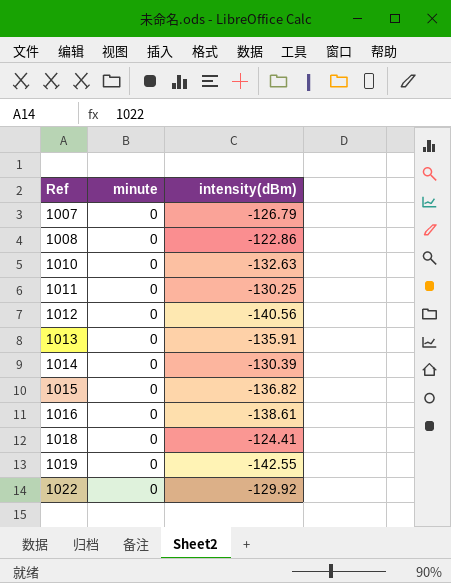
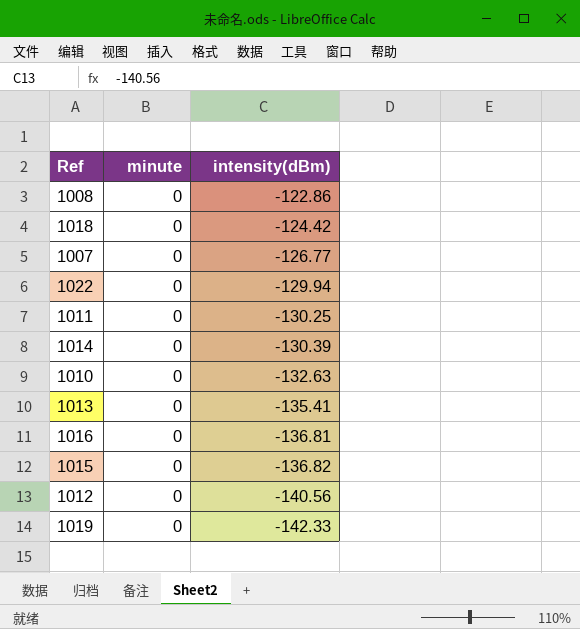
row order: Ref ascending -> intensity(dBm) descending
1018 | intensity(dBm): -124.41 -> -124.42
1007 | intensity(dBm): -126.79 -> -126.77
1022 | intensity(dBm): -129.92 -> -129.94
1013 | intensity(dBm): -135.91 -> -135.41
1016 | intensity(dBm): -138.61 -> -136.81
1019 | intensity(dBm): -142.55 -> -142.33

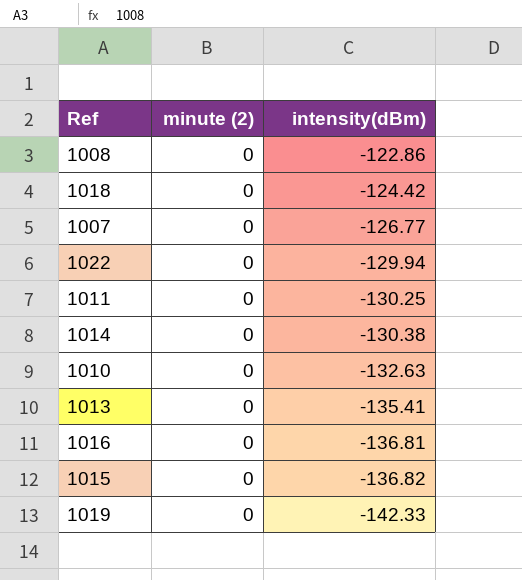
column name: minute -> minute (2)
row 1012: 0 | -140.56 -> none
1014 | intensity(dBm): -130.39 -> -130.38

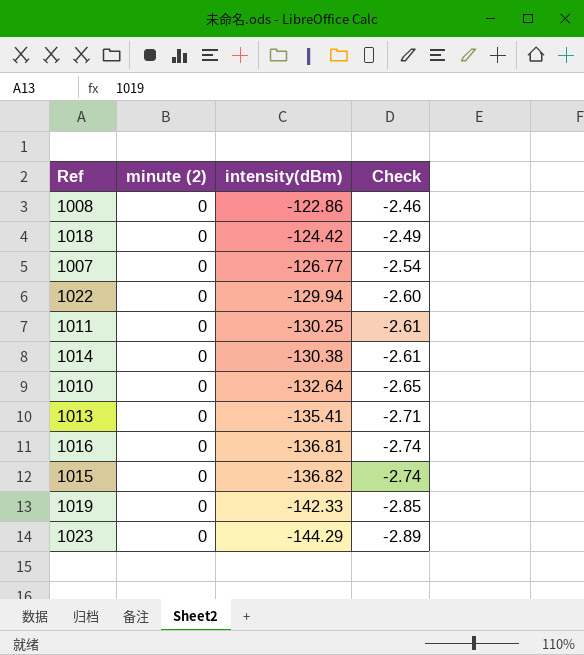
column Check | formula: none -> [intensity(dBm)] * 0.02
1010 | intensity(dBm): -132.63 -> -132.64
row 1023: none -> 0 | -144.29 | -2.89

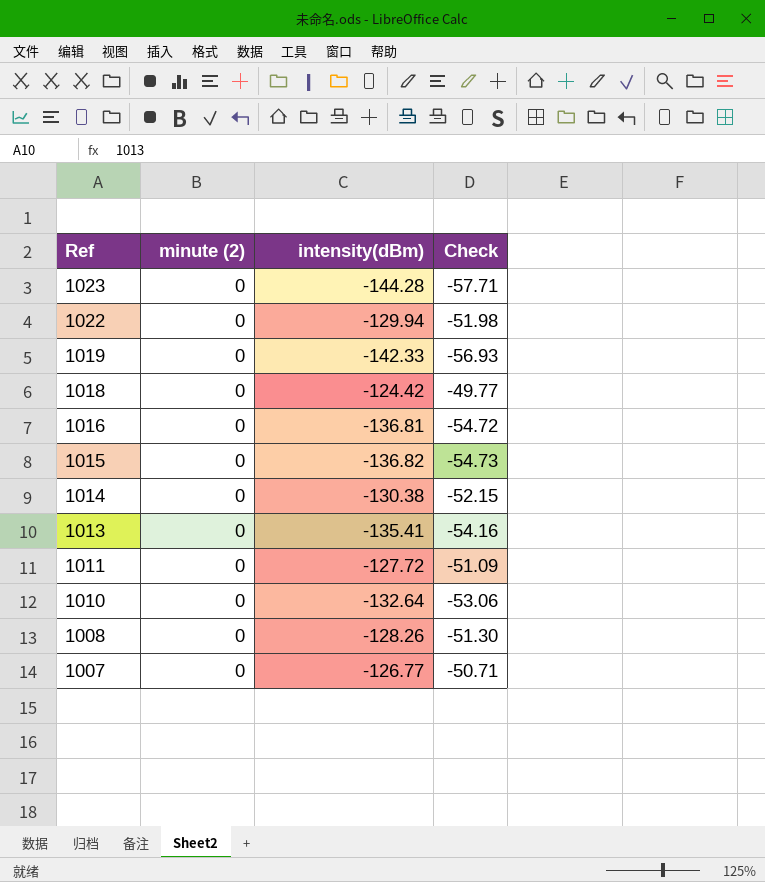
row order: intensity(dBm) descending -> Ref descending
column Check | formula: [intensity(dBm)] * 0.02 -> [intensity(dBm)] * 0.4
1023 | intensity(dBm): -144.29 -> -144.28
1011 | intensity(dBm): -130.25 -> -127.72
1008 | intensity(dBm): -122.86 -> -128.26

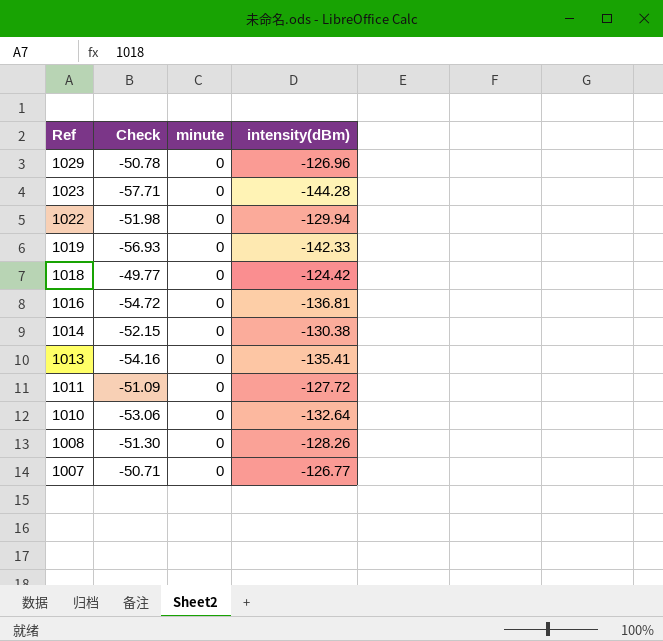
column Check | position: 4 -> 2
column name: minute (2) -> minute
row 1015: 0 | -136.82 | -54.73 -> none
row 1029: none -> -50.78 | 0 | -126.96

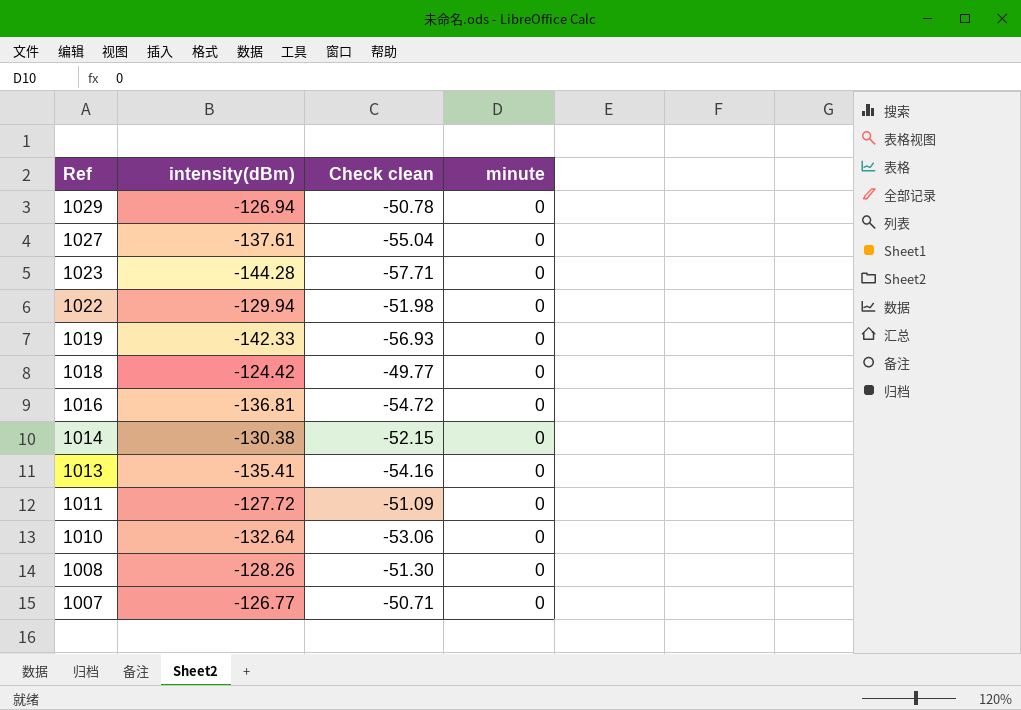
column intensity(dBm) | position: 4 -> 2
column name: Check -> Check clean
1029 | intensity(dBm): -126.96 -> -126.94
row 1027: none -> -137.61 | -55.04 | 0

